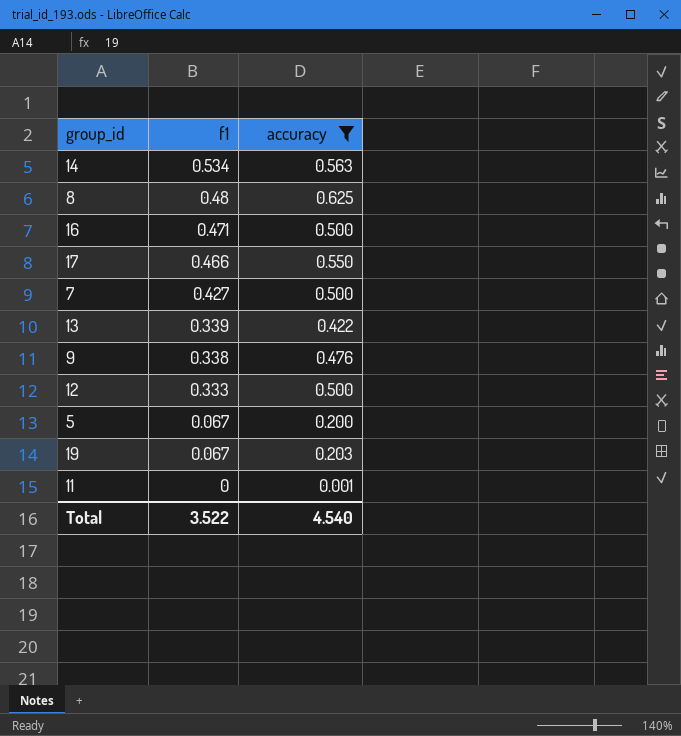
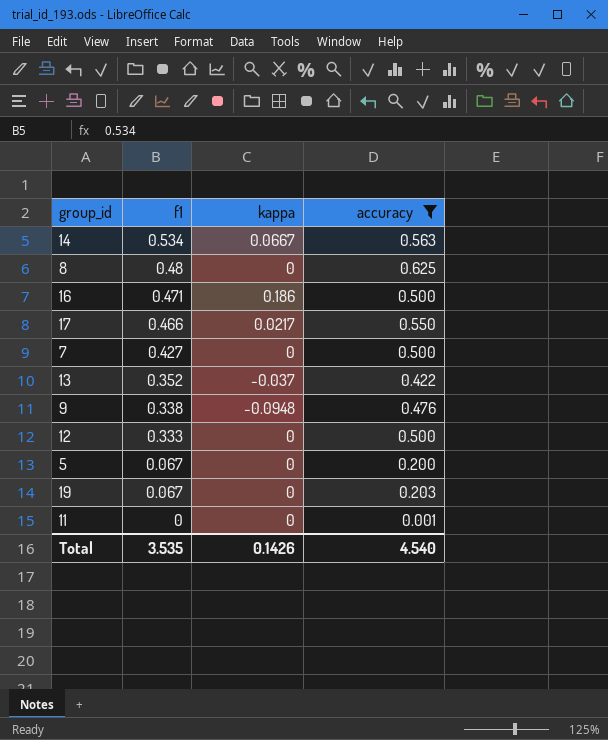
column kappa | position: none -> 3
13 | f1: 0.339 -> 0.352
Total | f1: 3.522 -> 3.535

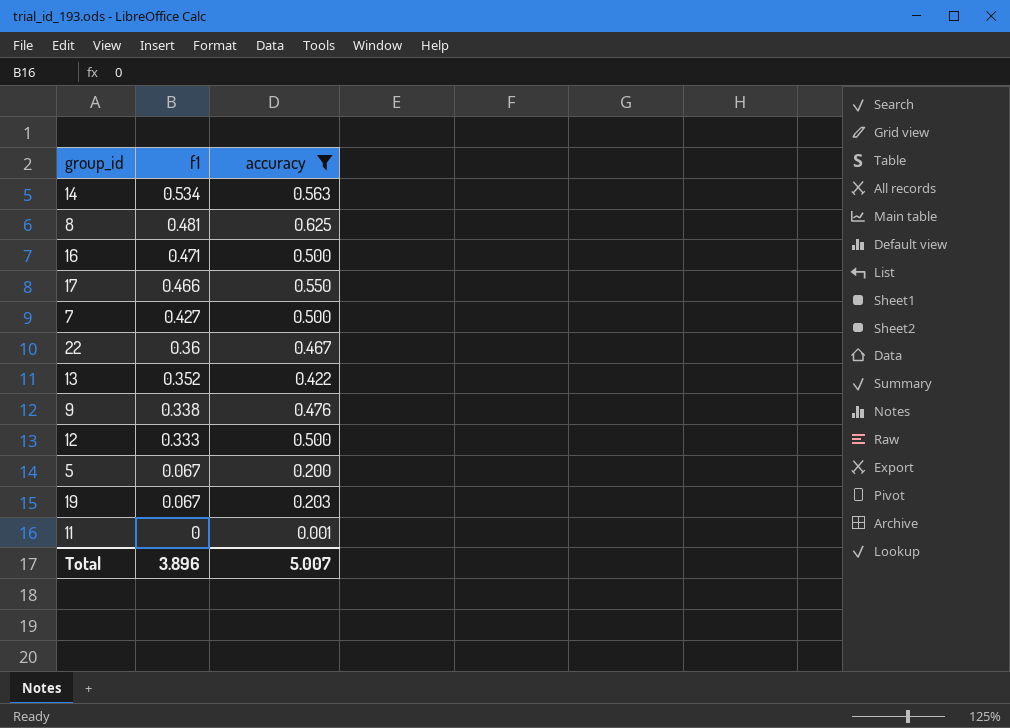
column kappa | position: 3 -> none
8 | f1: 0.48 -> 0.481
row 22: none -> 0.36 | 0.467
Total | f1: 3.535 -> 3.896
Total | accuracy: 4.540 -> 5.007

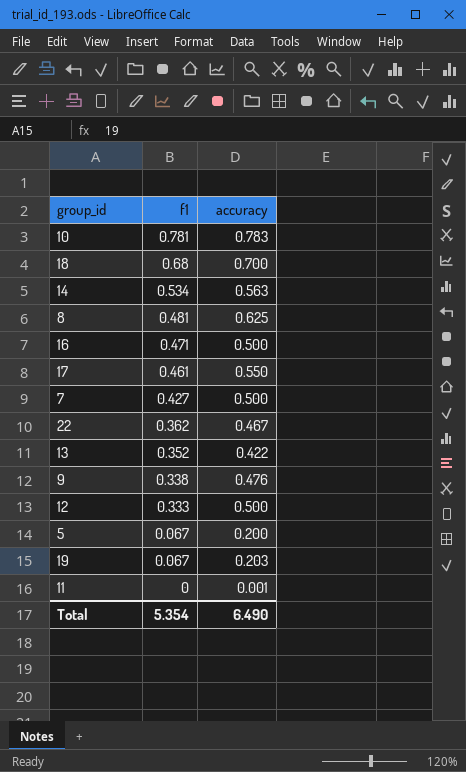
filter: accuracy <= 0.625 -> none
17 | f1: 0.466 -> 0.461
22 | f1: 0.36 -> 0.362
Total | f1: 3.896 -> 5.354
Total | accuracy: 5.007 -> 6.490

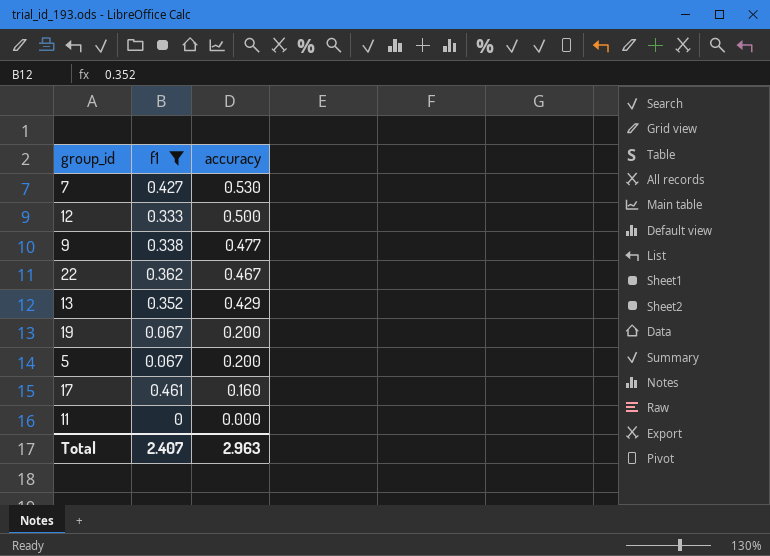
filter: none -> f1 <= 0.461
row order: f1 descending -> accuracy descending
7 | accuracy: 0.500 -> 0.530
9 | accuracy: 0.476 -> 0.477
13 | accuracy: 0.422 -> 0.429
19 | accuracy: 0.203 -> 0.200
17 | accuracy: 0.550 -> 0.160
11 | accuracy: 0.001 -> 0.000
Total | f1: 5.354 -> 2.407
Total | accuracy: 6.490 -> 2.963

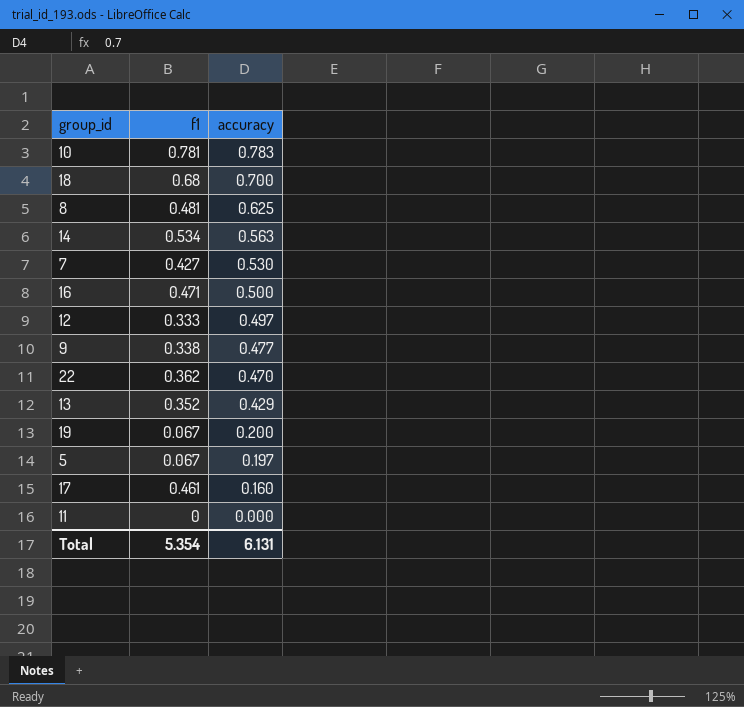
filter: f1 <= 0.461 -> none
12 | accuracy: 0.500 -> 0.497
22 | accuracy: 0.467 -> 0.470
5 | accuracy: 0.200 -> 0.197
Total | f1: 2.407 -> 5.354
Total | accuracy: 2.963 -> 6.131

